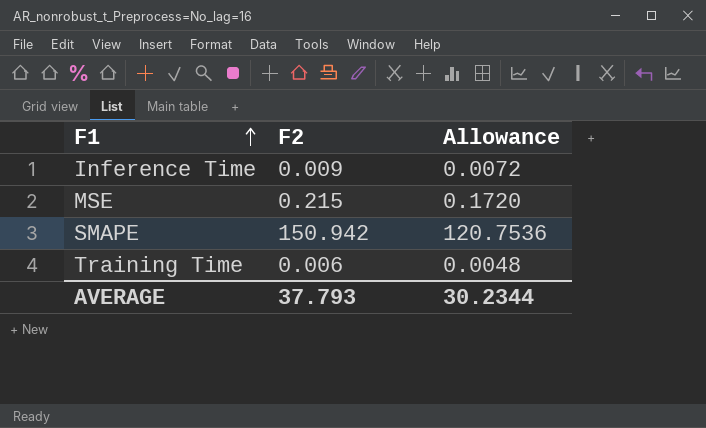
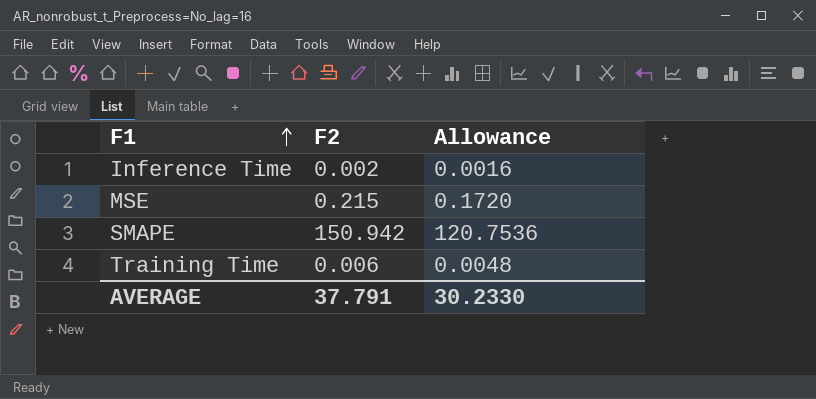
Inference Time | F2: 0.009 -> 0.002
Inference Time | Allowance: 0.0072 -> 0.0016
AVERAGE | F2: 37.793 -> 37.791
AVERAGE | Allowance: 30.2344 -> 30.2330

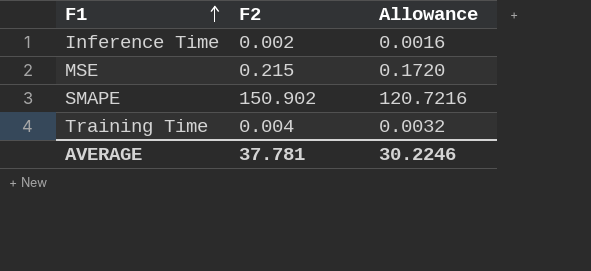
SMAPE | F2: 150.942 -> 150.902
SMAPE | Allowance: 120.7536 -> 120.7216
Training Time | F2: 0.006 -> 0.004
Training Time | Allowance: 0.0048 -> 0.0032
AVERAGE | F2: 37.791 -> 37.781
AVERAGE | Allowance: 30.2330 -> 30.2246

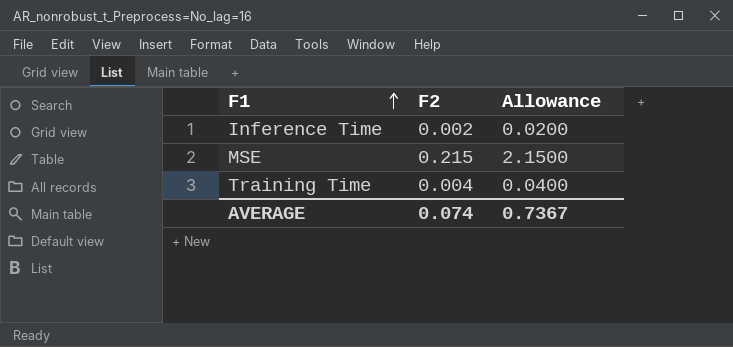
column Allowance | formula: [F2] * 0.8 -> [F2] * 10
row SMAPE: 150.902 | 120.7216 -> none
AVERAGE | F2: 37.781 -> 0.074
AVERAGE | Allowance: 30.2246 -> 0.7367

